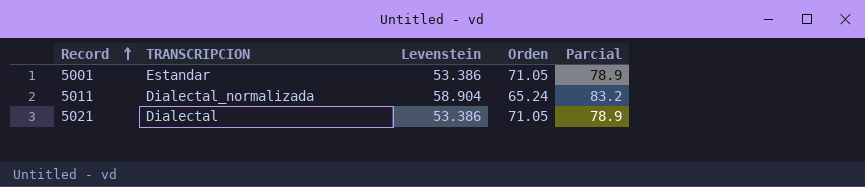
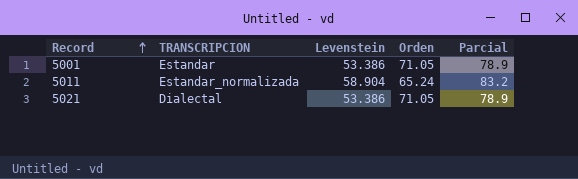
5011 | TRANSCRIPCION: Dialectal_normalizada -> Estandar_normalizada

